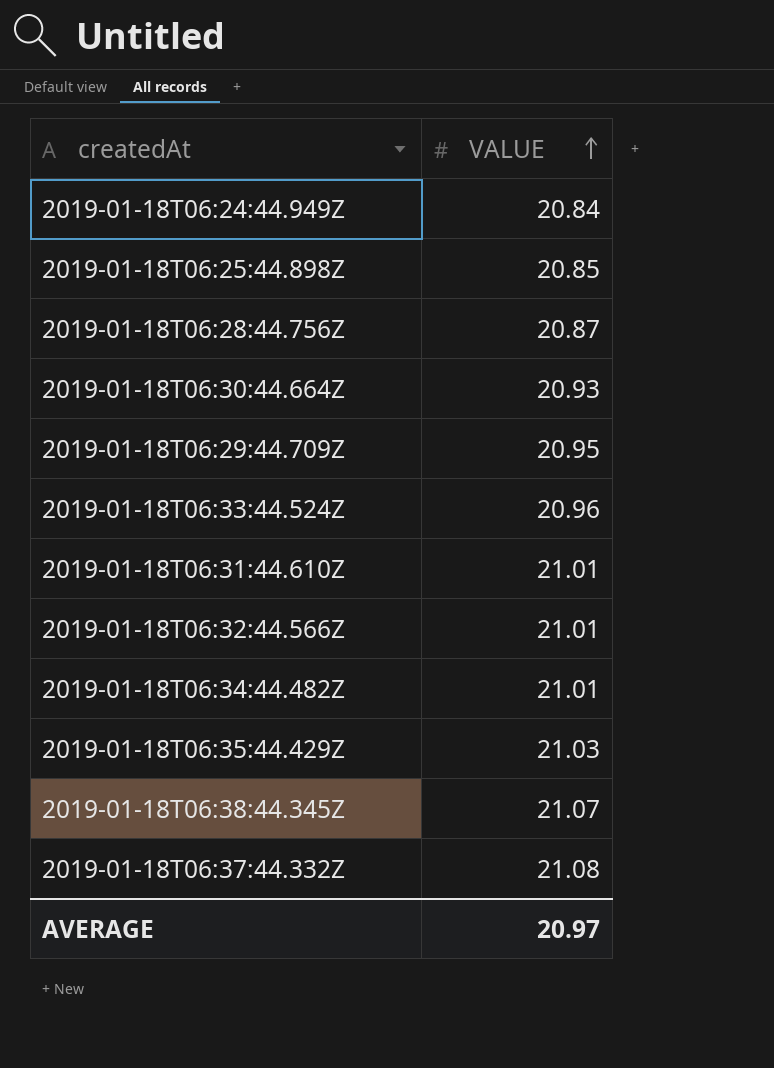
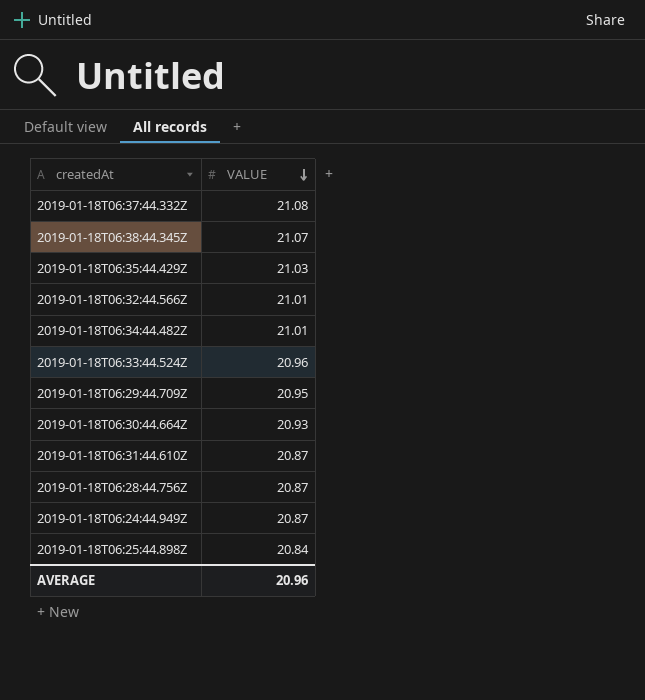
row order: VALUE ascending -> VALUE descending
2019-01-18T06:31:44.610Z | VALUE: 21.01 -> 20.87
2019-01-18T06:24:44.949Z | VALUE: 20.84 -> 20.87
2019-01-18T06:25:44.898Z | VALUE: 20.85 -> 20.84
AVERAGE | VALUE: 20.97 -> 20.96

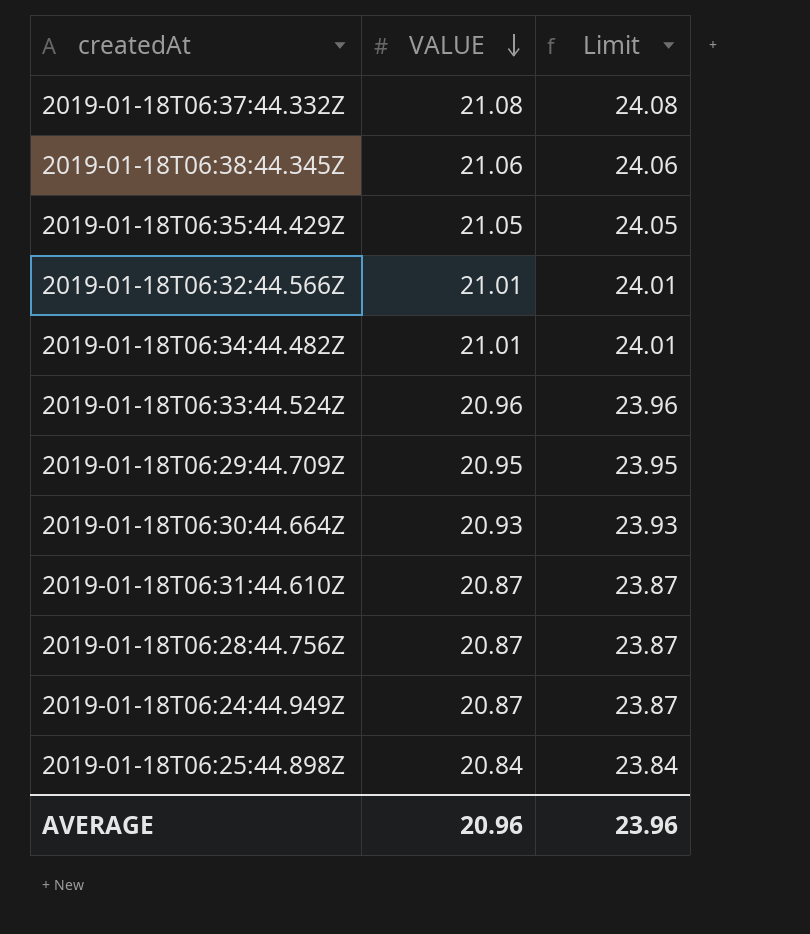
column Limit | formula: none -> [VALUE] + 3
2019-01-18T06:38:44.345Z | VALUE: 21.07 -> 21.06
2019-01-18T06:35:44.429Z | VALUE: 21.03 -> 21.05

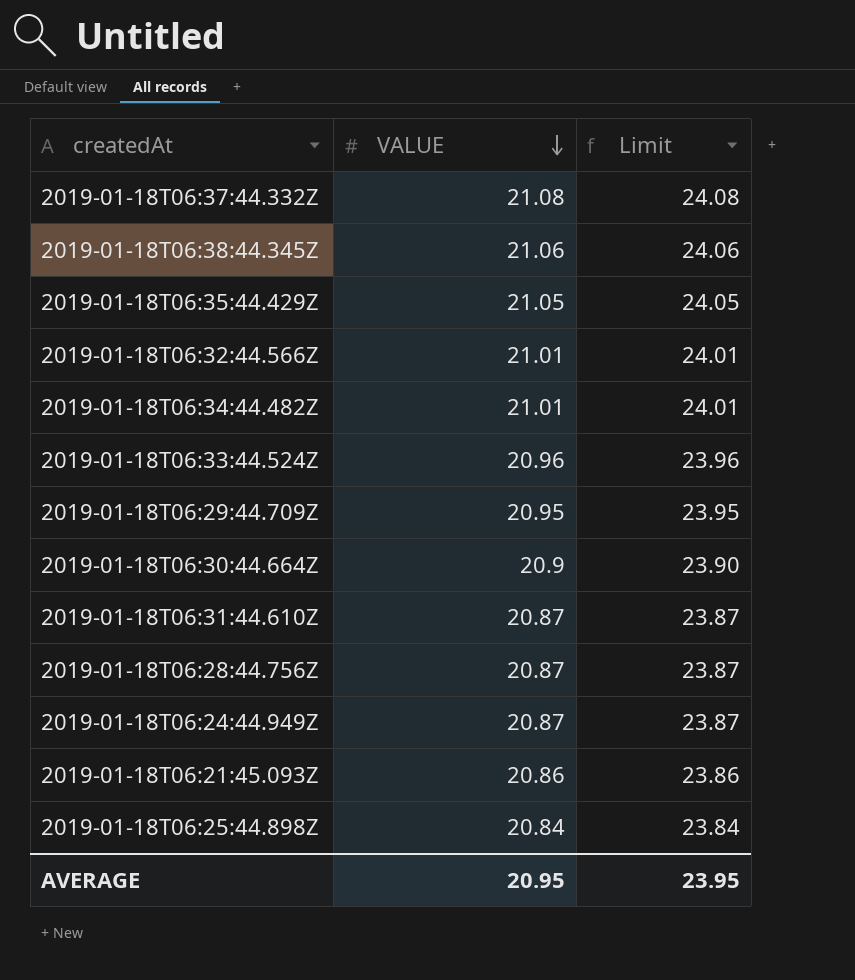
2019-01-18T06:30:44.664Z | VALUE: 20.93 -> 20.9
2019-01-18T06:30:44.664Z | Limit: 23.93 -> 23.90
row 2019-01-18T06:21:45.093Z: none -> 20.86 | 23.86
AVERAGE | VALUE: 20.96 -> 20.95
AVERAGE | Limit: 23.96 -> 23.95

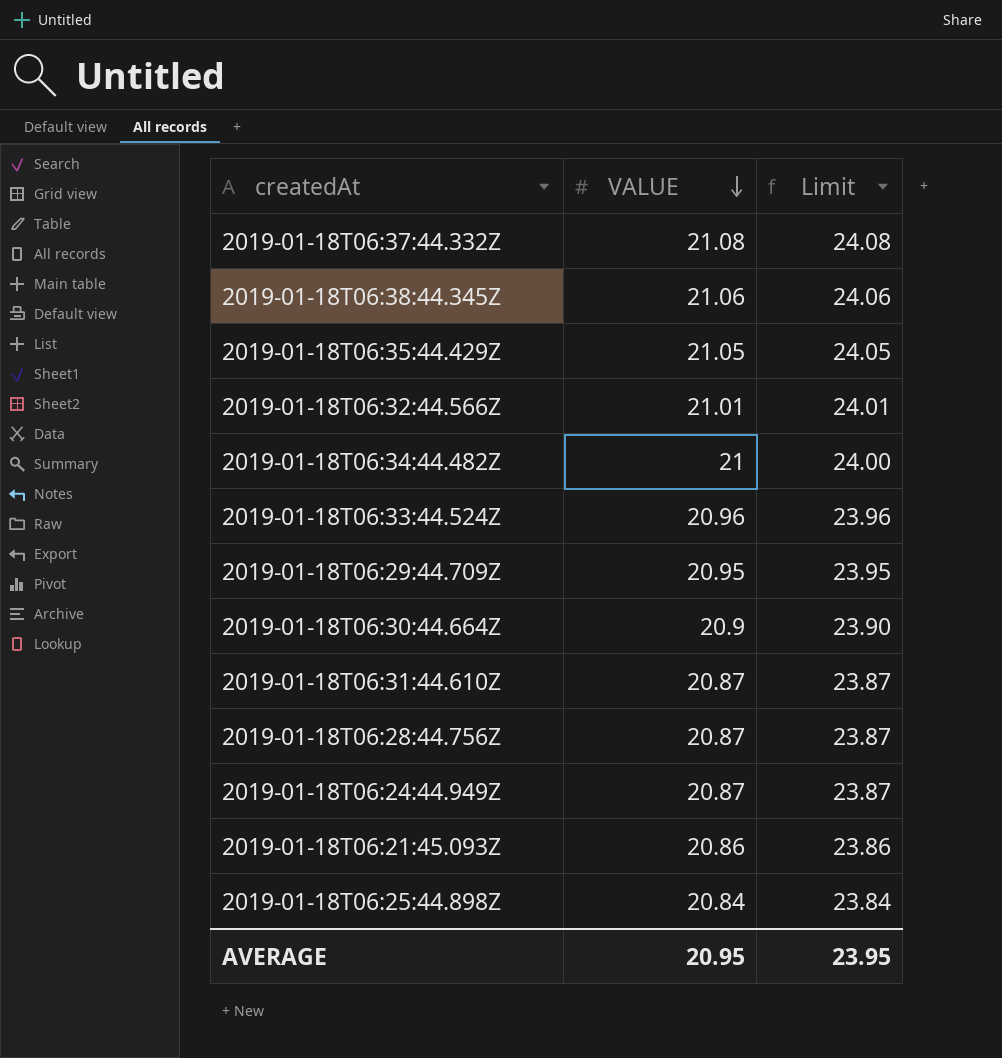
2019-01-18T06:34:44.482Z | VALUE: 21.01 -> 21
2019-01-18T06:34:44.482Z | Limit: 24.01 -> 24.00

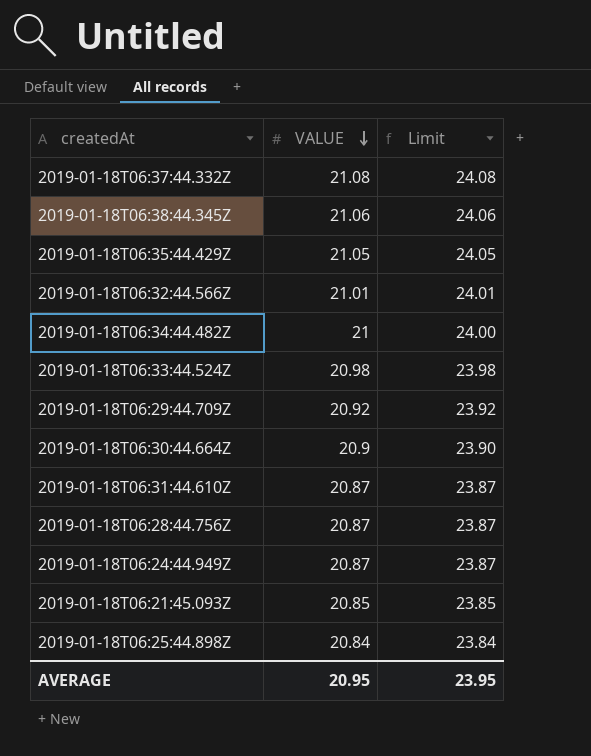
2019-01-18T06:33:44.524Z | VALUE: 20.96 -> 20.98
2019-01-18T06:33:44.524Z | Limit: 23.96 -> 23.98
2019-01-18T06:29:44.709Z | VALUE: 20.95 -> 20.92
2019-01-18T06:29:44.709Z | Limit: 23.95 -> 23.92
2019-01-18T06:21:45.093Z | VALUE: 20.86 -> 20.85
2019-01-18T06:21:45.093Z | Limit: 23.86 -> 23.85

